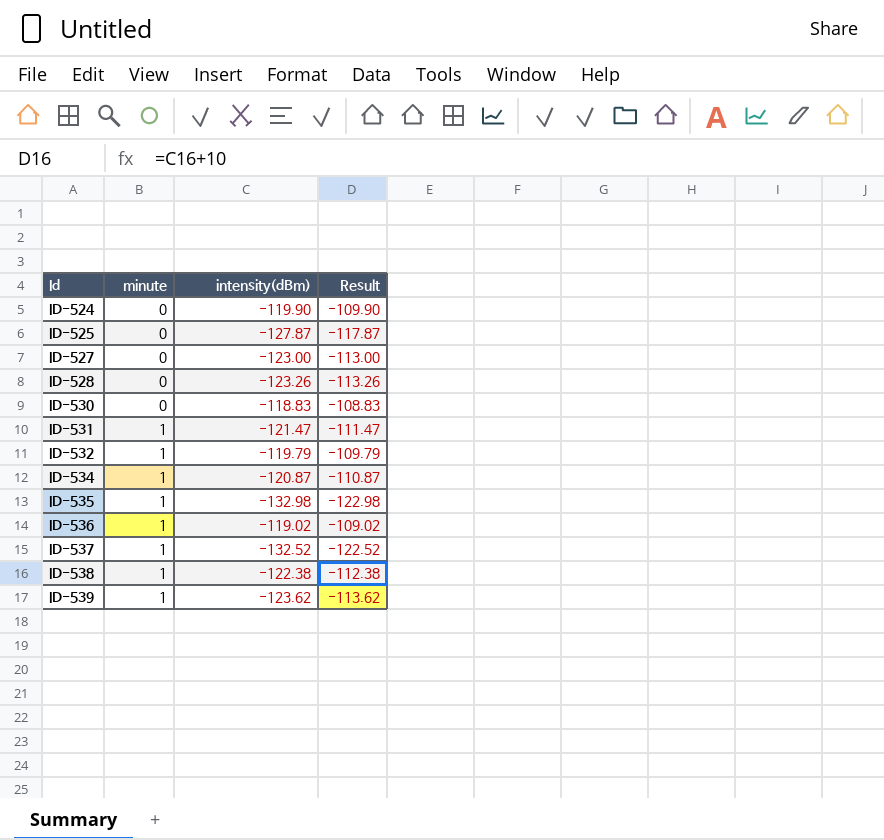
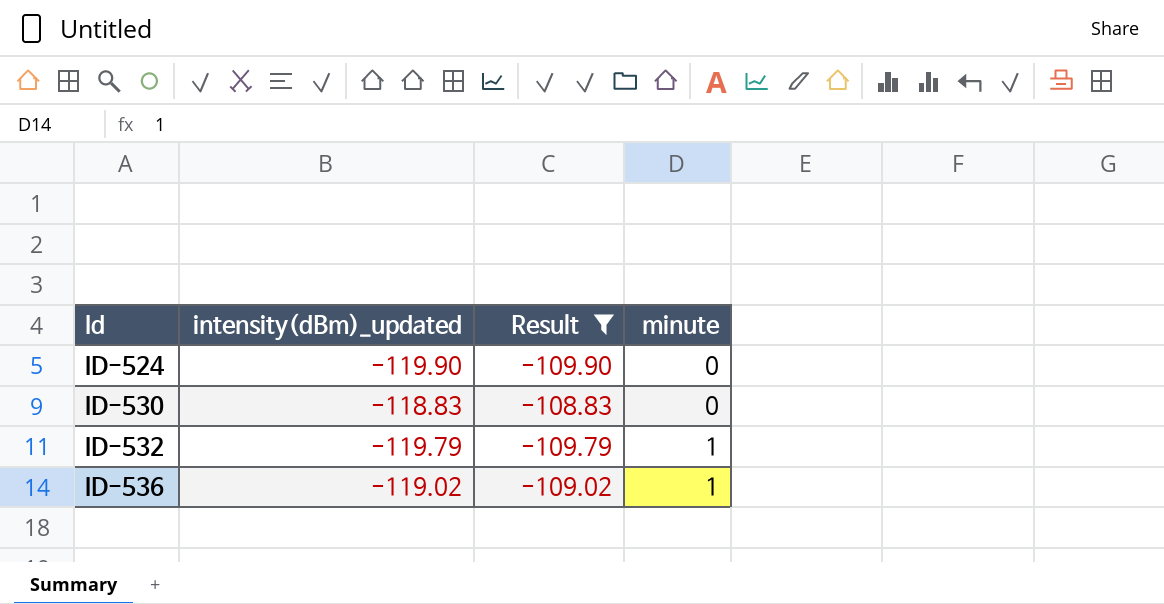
filter: none -> Result >= -109.90
column name: intensity(dBm) -> intensity(dBm)_updated
column minute | position: 2 -> 4

